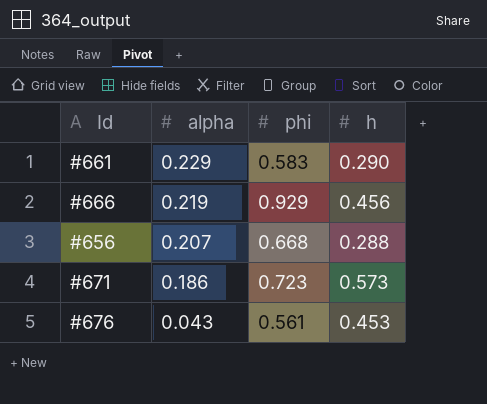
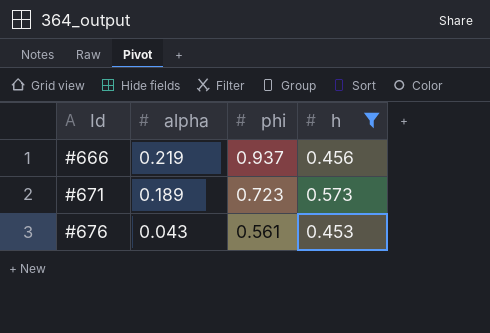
filter: none -> h >= 0.453
#666 | phi: 0.929 -> 0.937
#671 | alpha: 0.186 -> 0.189

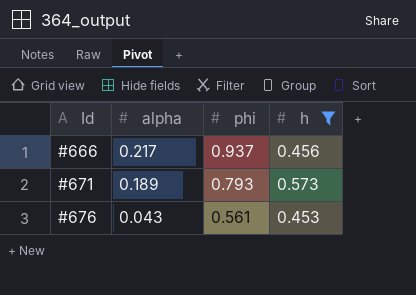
#666 | alpha: 0.219 -> 0.217
#671 | phi: 0.723 -> 0.793

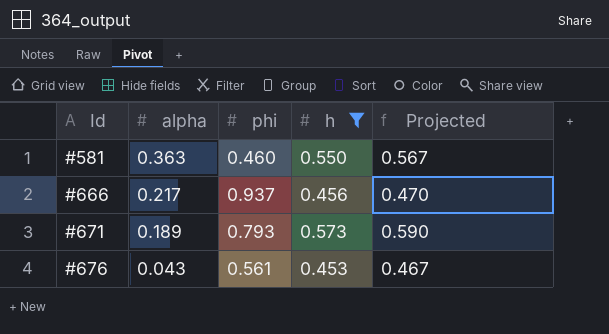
column Projected | formula: none -> [h] * 1.03
row #581: none -> 0.363 | 0.460 | 0.550 | 0.567

